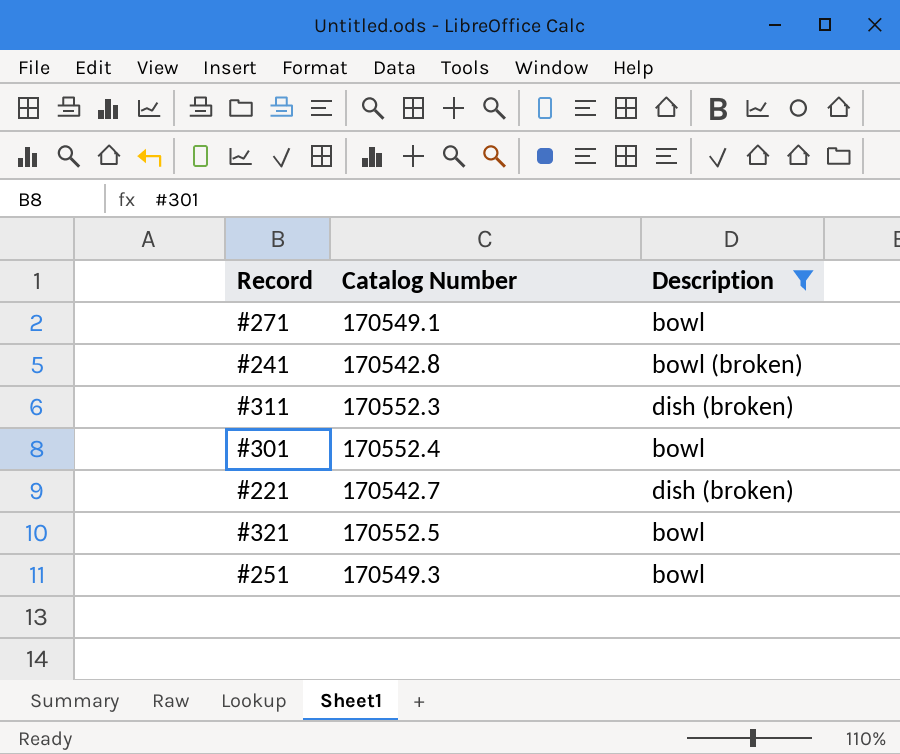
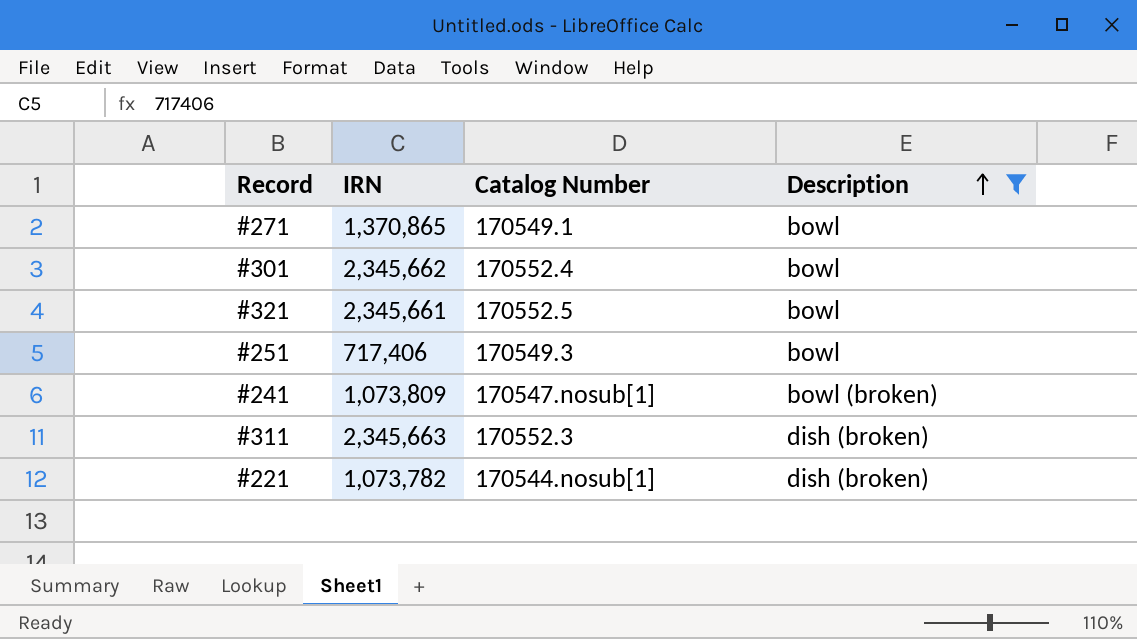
row order: none -> Description ascending
column IRN | position: none -> 2
#241 | Catalog Number: 170542.8 -> 170547.nosub[1]
#221 | Catalog Number: 170542.7 -> 170544.nosub[1]

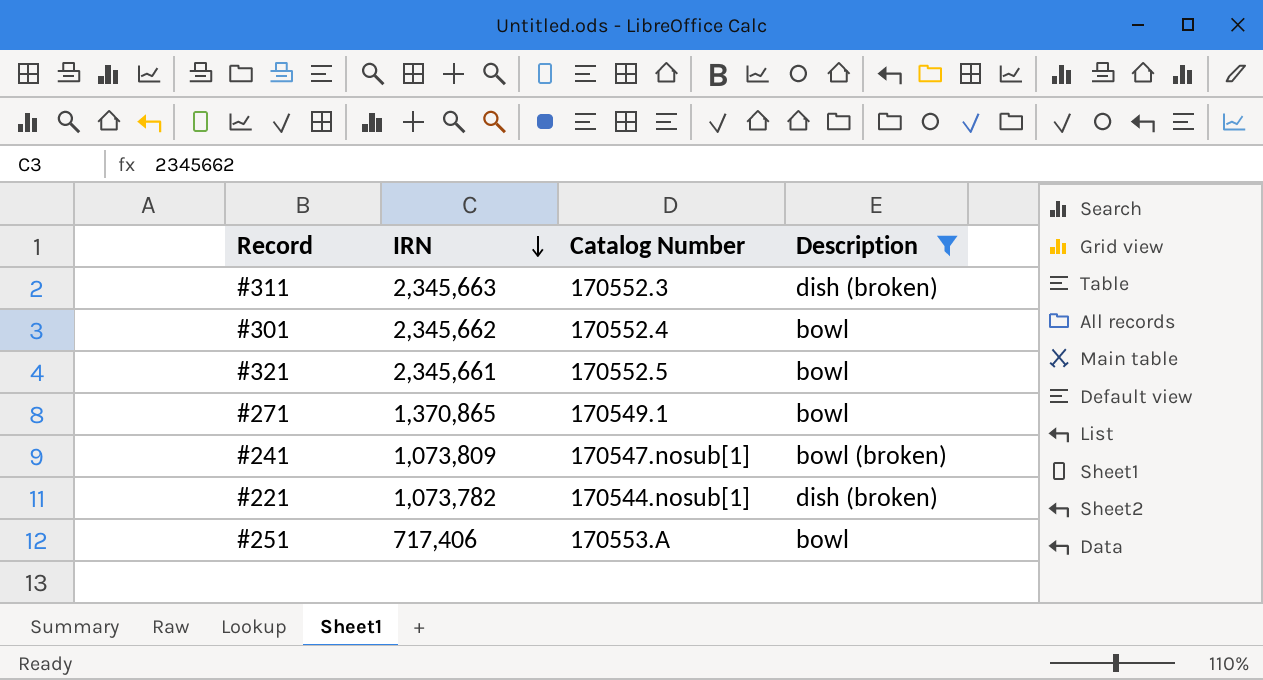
row order: Description ascending -> IRN descending
#251 | Catalog Number: 170549.3 -> 170553.A

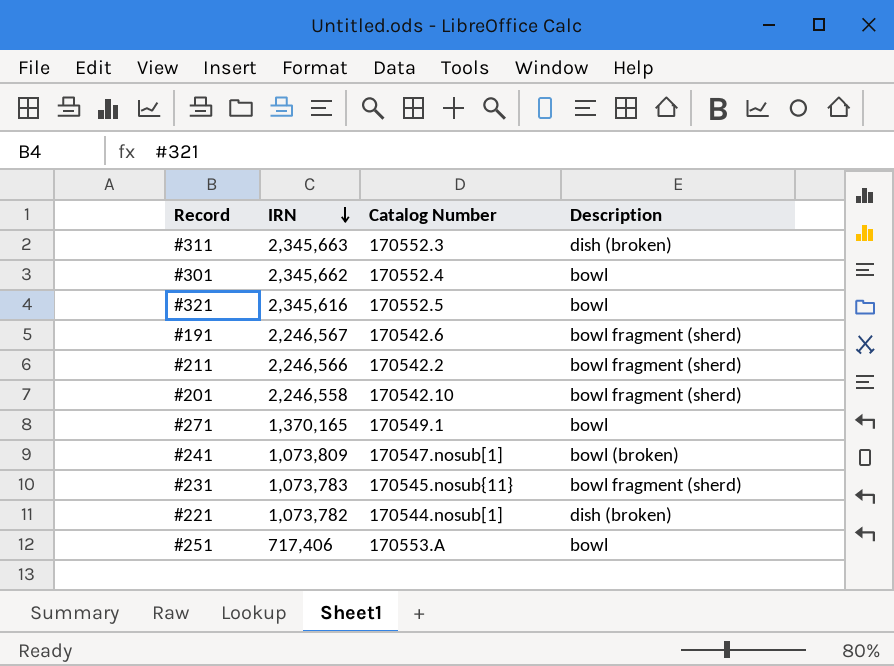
filter: Description != bowl fragment (sherd) -> none
#321 | IRN: 2,345,661 -> 2,345,616
#271 | IRN: 1,370,865 -> 1,370,165

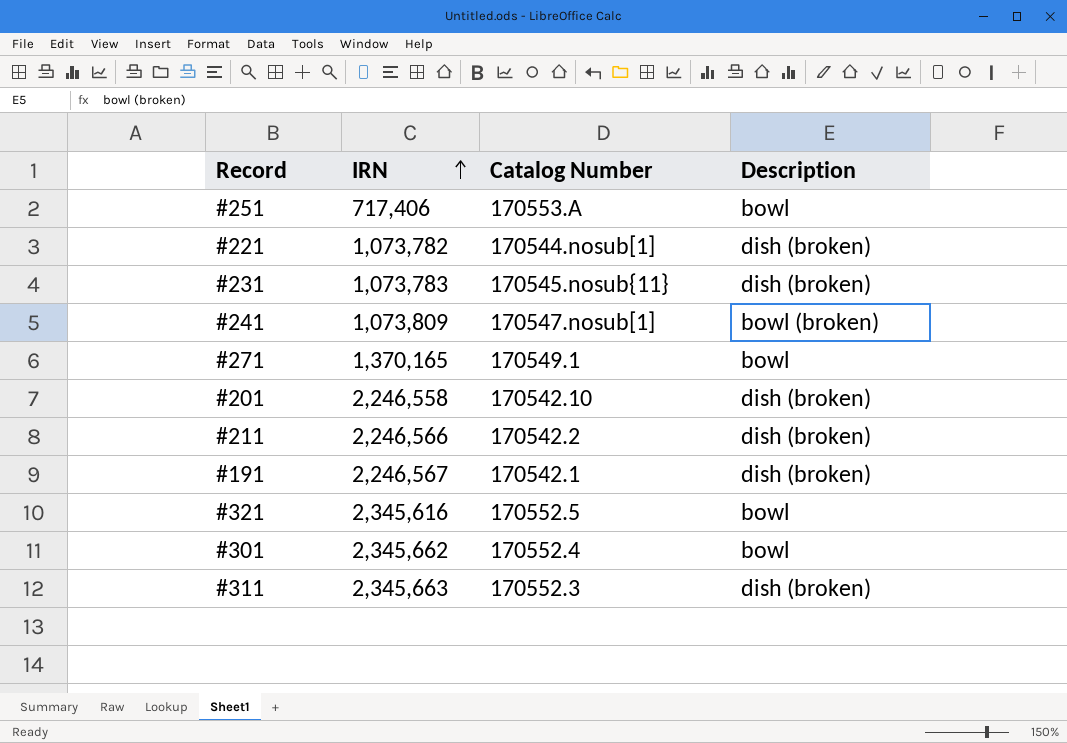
row order: IRN descending -> IRN ascending
#231 | Description: bowl fragment (sherd) -> dish (broken)
#201 | Description: bowl fragment (sherd) -> dish (broken)
#211 | Description: bowl fragment (sherd) -> dish (broken)
#191 | Catalog Number: 170542.6 -> 170542.1
#191 | Description: bowl fragment (sherd) -> dish (broken)

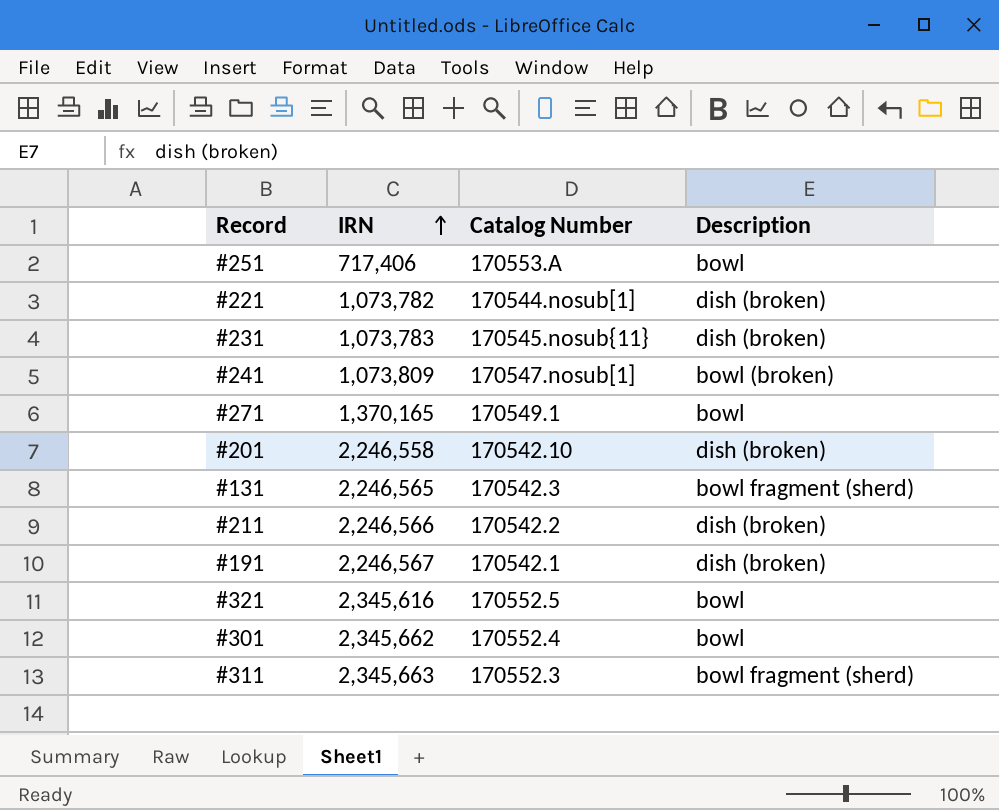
row #131: none -> 2,246,565 | 170542.3 | bowl fragment (sherd)
#311 | Description: dish (broken) -> bowl fragment (sherd)

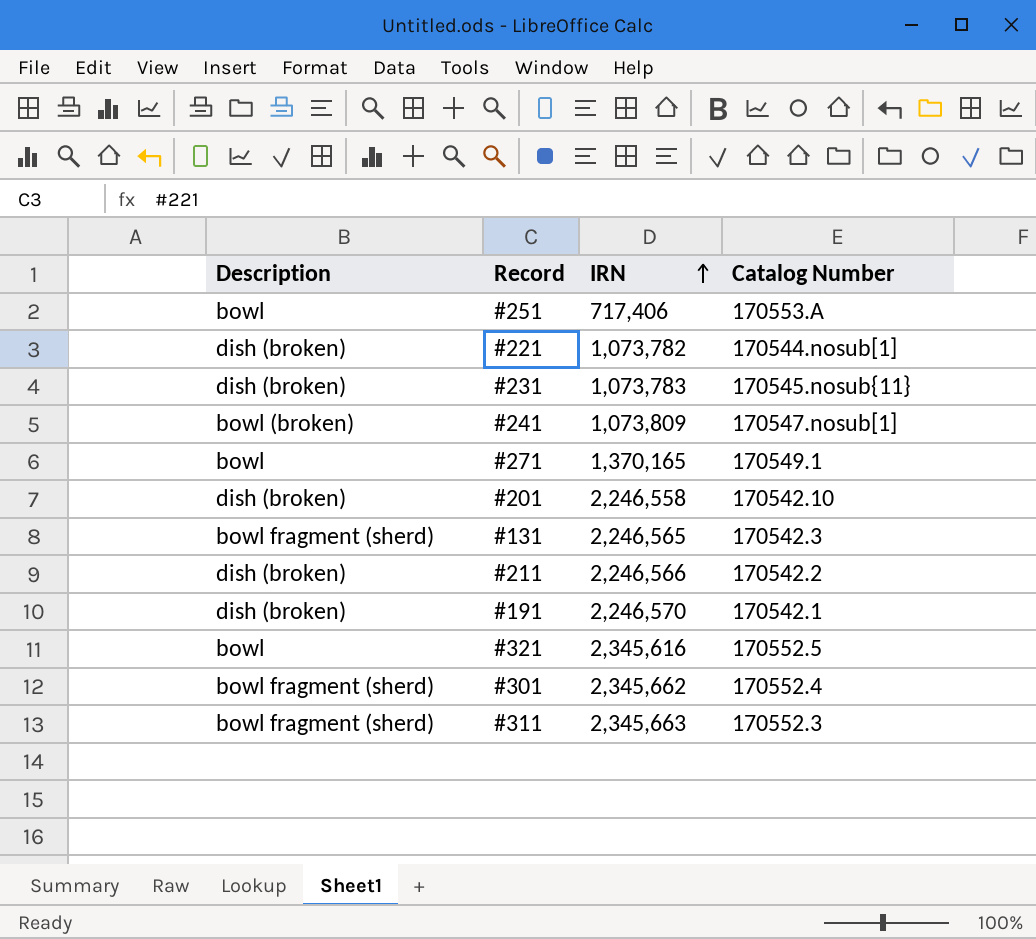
column Description | position: 4 -> 1
#191 | IRN: 2,246,567 -> 2,246,570
#301 | Description: bowl -> bowl fragment (sherd)

